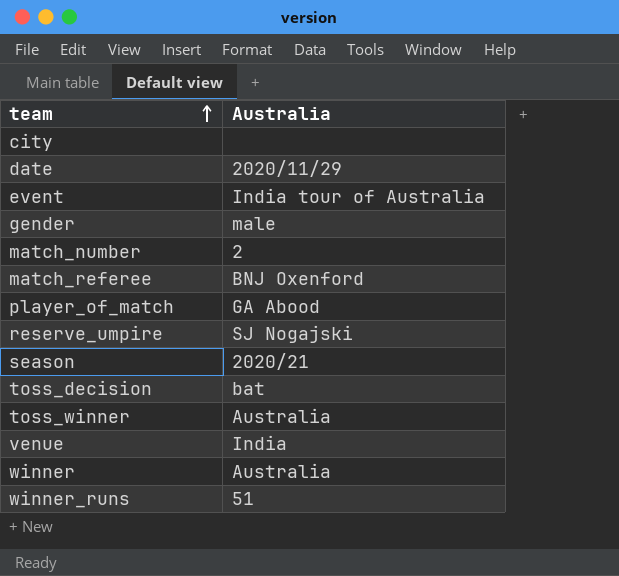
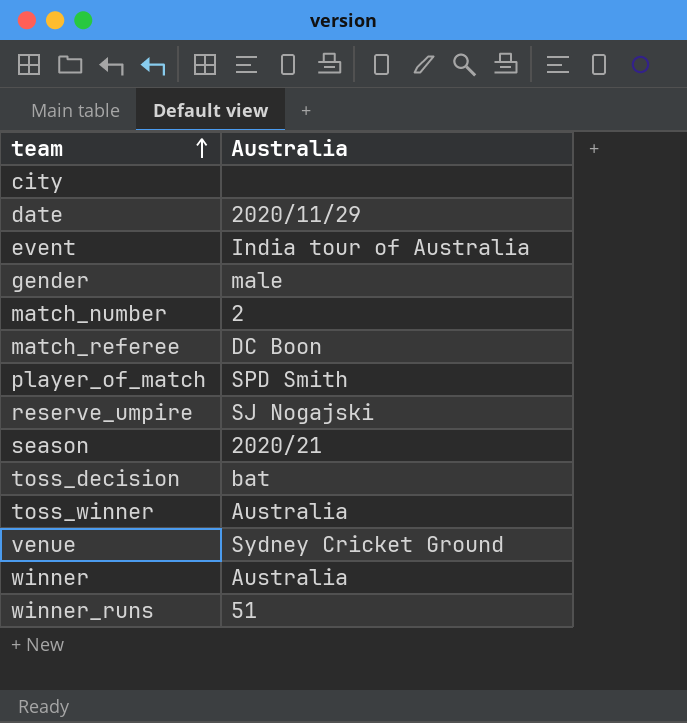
match_referee | Australia: BNJ Oxenford -> DC Boon
player_of_match | Australia: GA Abood -> SPD Smith
venue | Australia: India -> Sydney Cricket Ground

